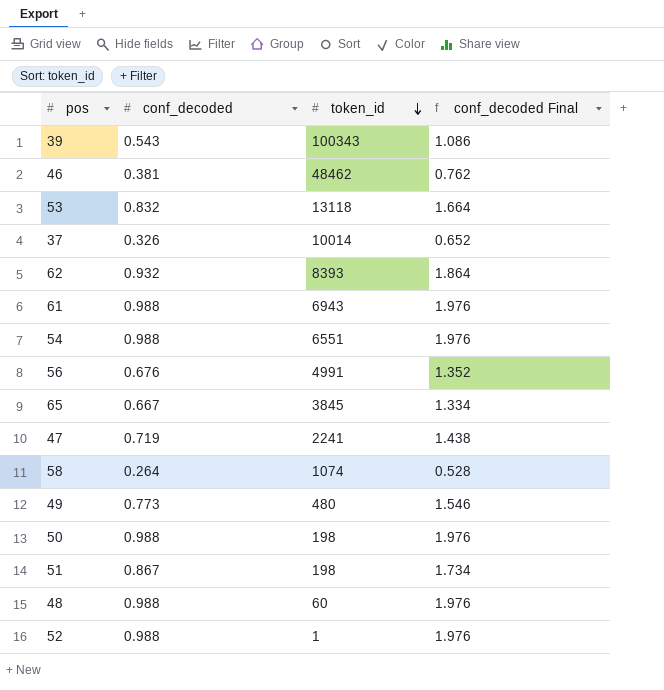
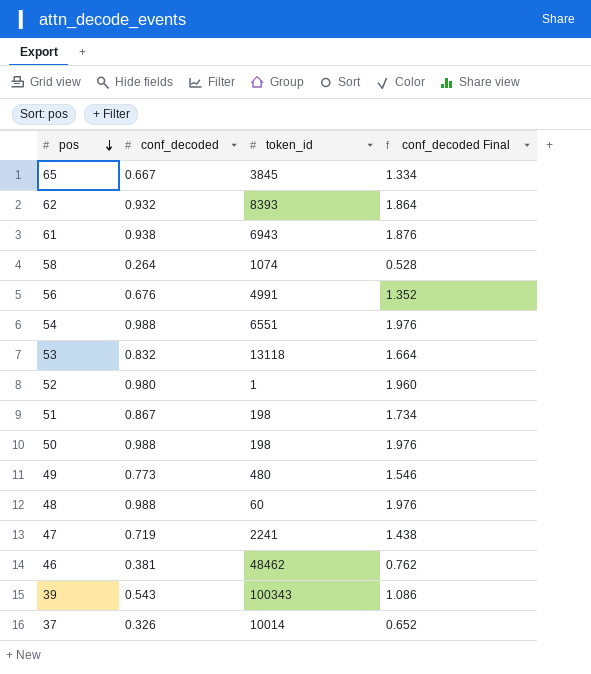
row order: token_id descending -> pos descending
61 | conf_decoded: 0.988 -> 0.938
61 | conf_decoded Final: 1.976 -> 1.876
52 | conf_decoded: 0.988 -> 0.980
52 | conf_decoded Final: 1.976 -> 1.960

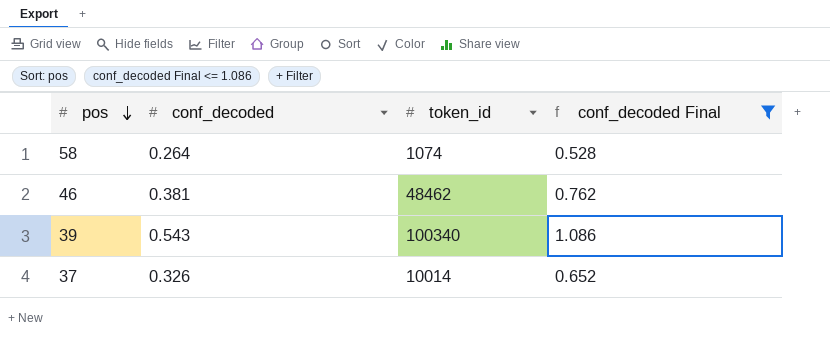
filter: none -> conf_decoded Final <= 1.086
39 | token_id: 100343 -> 100340

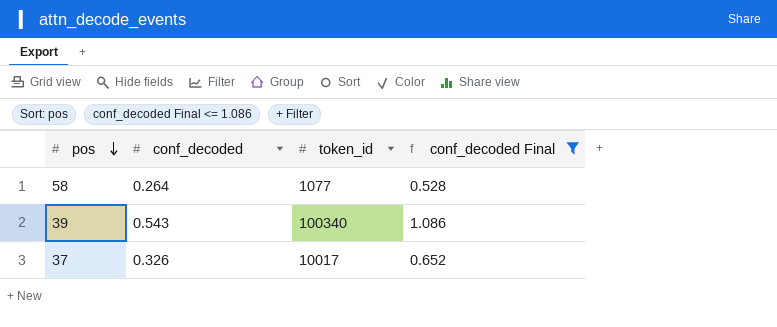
row 46: 0.381 | 48462 | 0.762 -> none
58 | token_id: 1074 -> 1077
37 | token_id: 10014 -> 10017

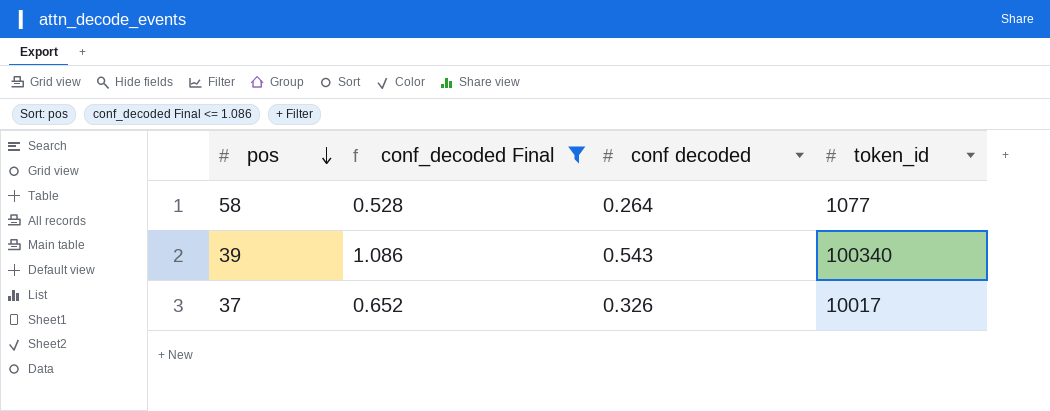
column conf_decoded Final | position: 4 -> 2
column name: conf_decoded -> conf decoded

